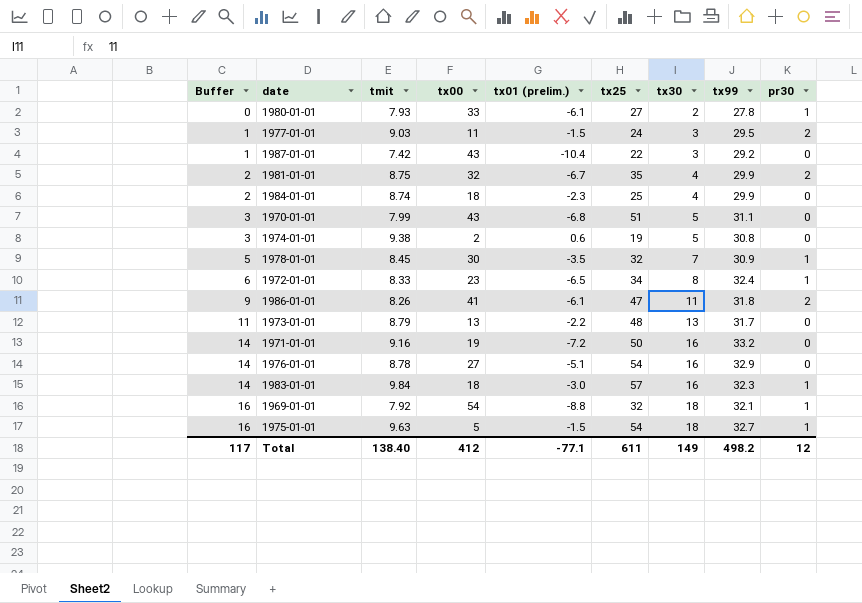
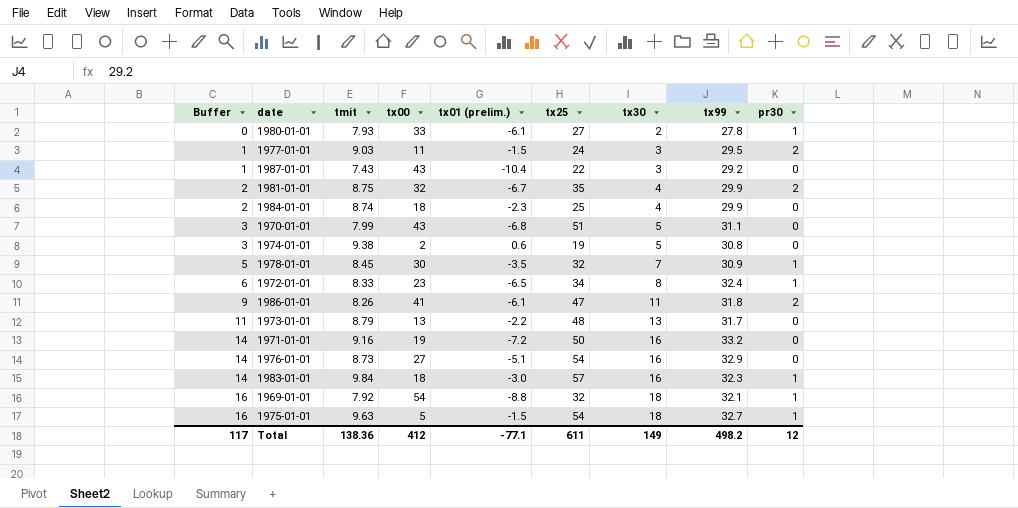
1987-01-01 | tmit: 7.42 -> 7.43
1976-01-01 | tmit: 8.78 -> 8.73
Total | tmit: 138.40 -> 138.36

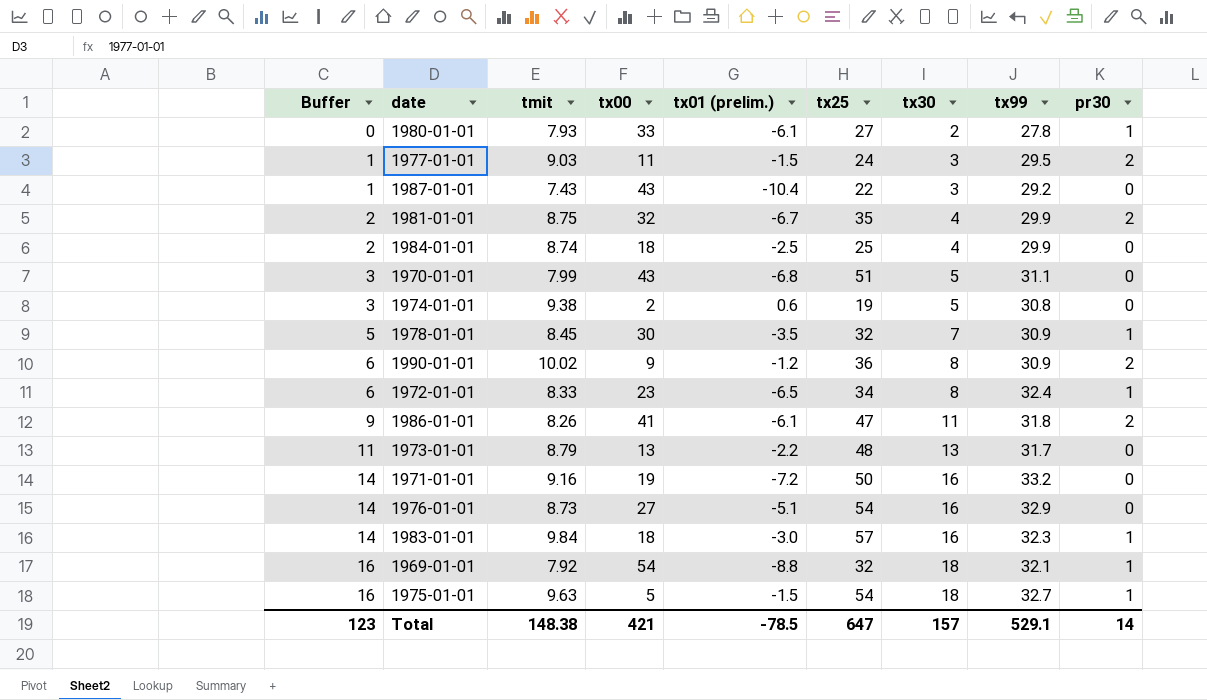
1984-01-01 | tx01 (prelim.): -2.3 -> -2.5
row 1990-01-01: none -> 6 | 10.02 | 9 | -1.2 | 36 | 8 | 30.9 | 2
Total | Buffer: 117 -> 123
Total | tmit: 138.36 -> 148.38
Total | tx00: 412 -> 421
Total | tx01 (prelim.): -77.1 -> -78.5
Total | tx25: 611 -> 647
Total | tx30: 149 -> 157
Total | tx99: 498.2 -> 529.1
Total | pr30: 12 -> 14

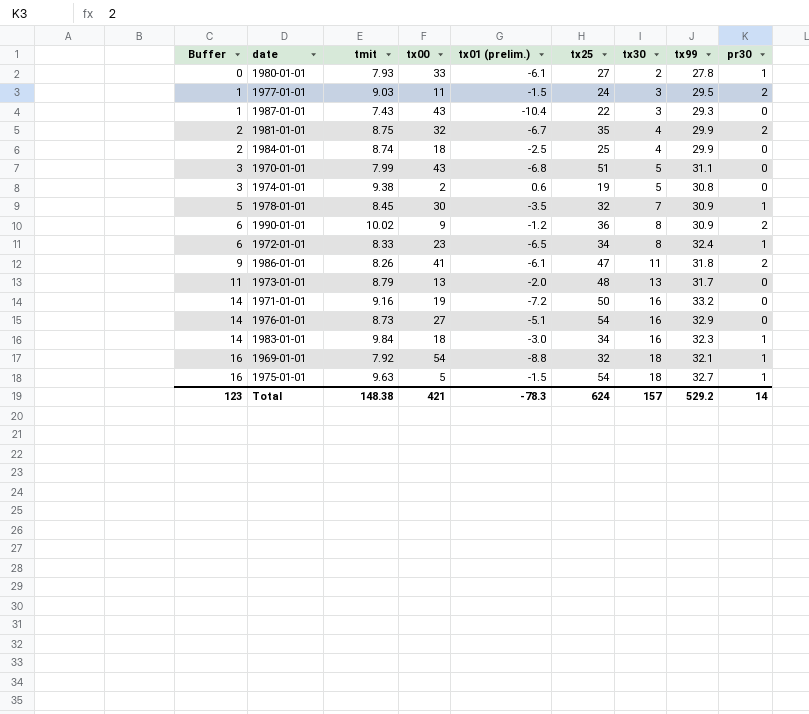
1987-01-01 | tx99: 29.2 -> 29.3
1973-01-01 | tx01 (prelim.): -2.2 -> -2.0
1983-01-01 | tx25: 57 -> 34
Total | tx01 (prelim.): -78.5 -> -78.3
Total | tx25: 647 -> 624
Total | tx99: 529.1 -> 529.2

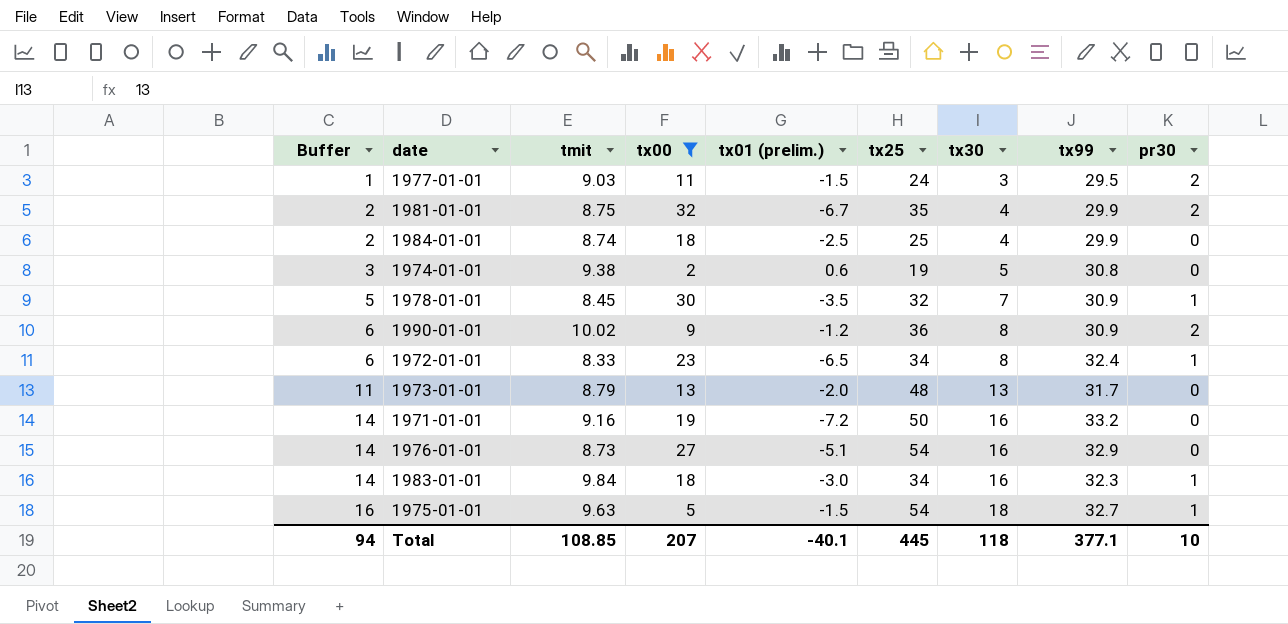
filter: none -> tx00 <= 32
Total | Buffer: 123 -> 94
Total | tmit: 148.38 -> 108.85
Total | tx00: 421 -> 207
Total | tx01 (prelim.): -78.3 -> -40.1
Total | tx25: 624 -> 445
Total | tx30: 157 -> 118
Total | tx99: 529.2 -> 377.1
Total | pr30: 14 -> 10

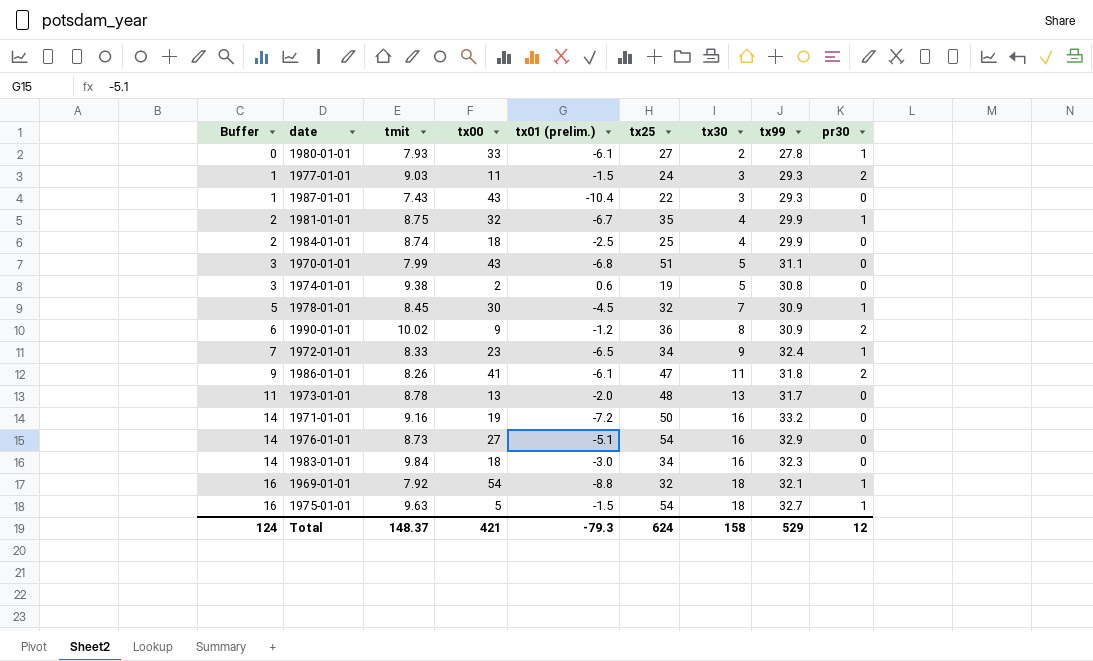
filter: tx00 <= 32 -> none
1977-01-01 | tx99: 29.5 -> 29.3
1981-01-01 | pr30: 2 -> 1
1978-01-01 | tx01 (prelim.): -3.5 -> -4.5
1972-01-01 | Buffer: 6 -> 7
1972-01-01 | tx30: 8 -> 9
1973-01-01 | tmit: 8.79 -> 8.78
1983-01-01 | pr30: 1 -> 0
Total | Buffer: 94 -> 124
Total | tmit: 108.85 -> 148.37
Total | tx00: 207 -> 421
Total | tx01 (prelim.): -40.1 -> -79.3
Total | tx25: 445 -> 624
Total | tx30: 118 -> 158
Total | tx99: 377.1 -> 529
Total | pr30: 10 -> 12

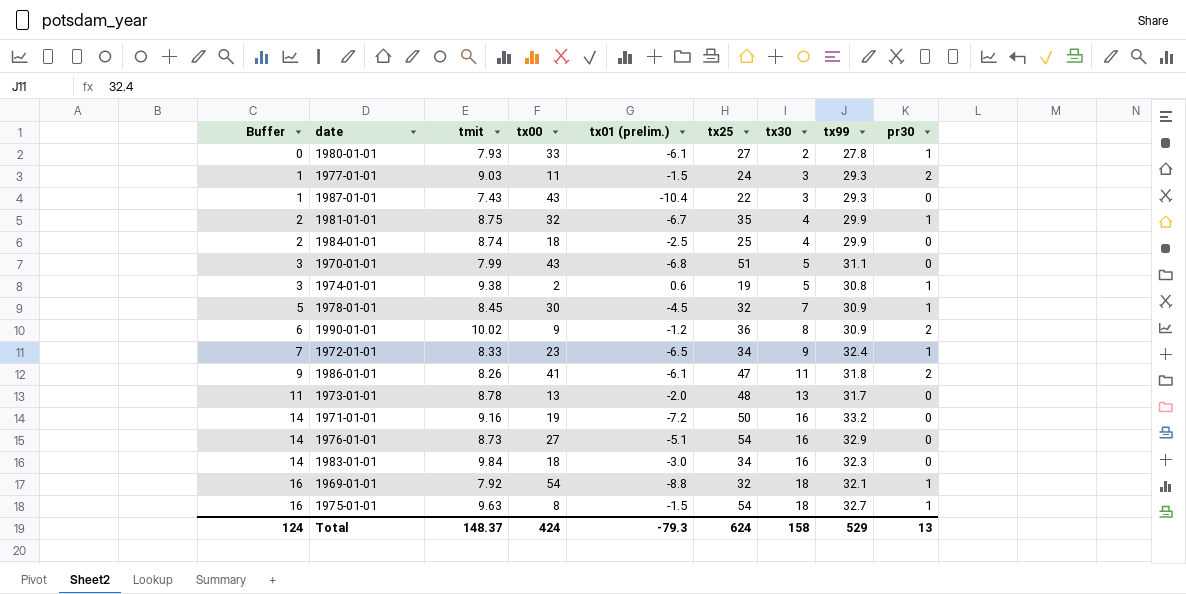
1974-01-01 | pr30: 0 -> 1
1975-01-01 | tx00: 5 -> 8
Total | tx00: 421 -> 424
Total | pr30: 12 -> 13

